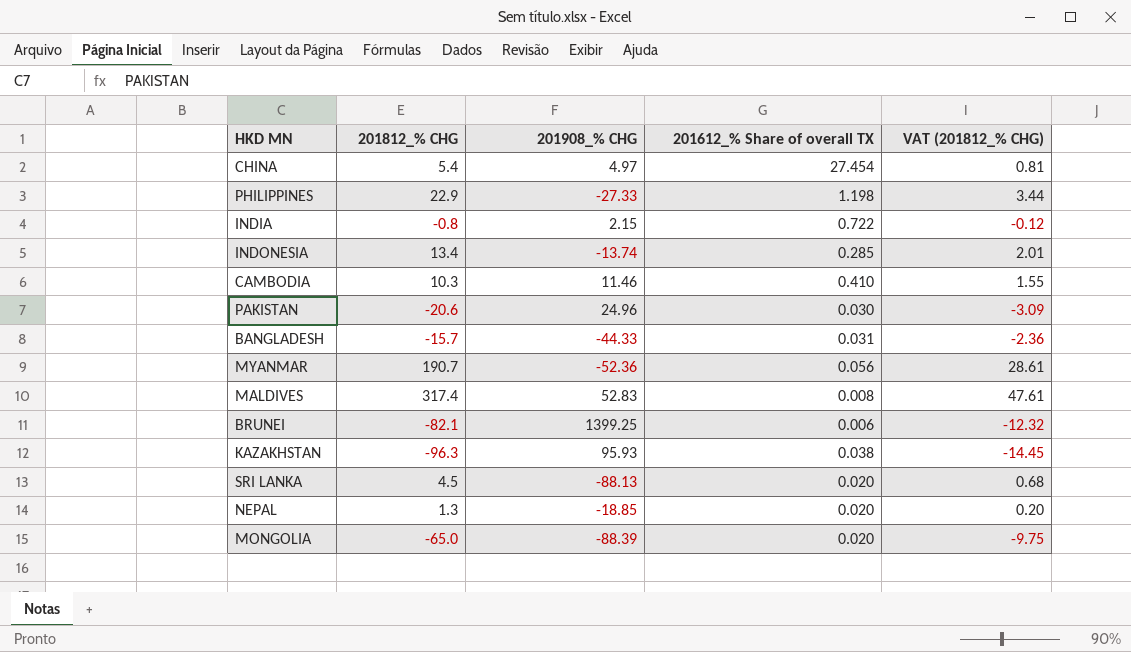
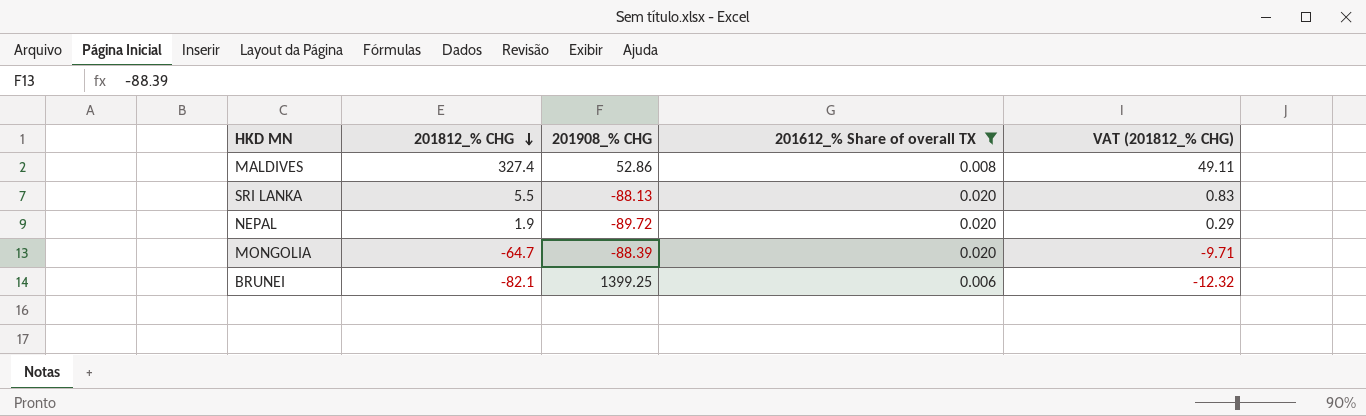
filter: none -> 201612_% Share of overall TX <= 0.020
row order: none -> 201812_% CHG descending
MALDIVES | 201812_% CHG: 317.4 -> 327.4
MALDIVES | 201908_% CHG: 52.83 -> 52.86
MALDIVES | VAT (201812_% CHG): 47.61 -> 49.11
SRI LANKA | 201812_% CHG: 4.5 -> 5.5
SRI LANKA | VAT (201812_% CHG): 0.68 -> 0.83
NEPAL | 201812_% CHG: 1.3 -> 1.9
NEPAL | 201908_% CHG: -18.85 -> -89.72
NEPAL | VAT (201812_% CHG): 0.20 -> 0.29
MONGOLIA | 201812_% CHG: -65.0 -> -64.7
MONGOLIA | VAT (201812_% CHG): -9.75 -> -9.71

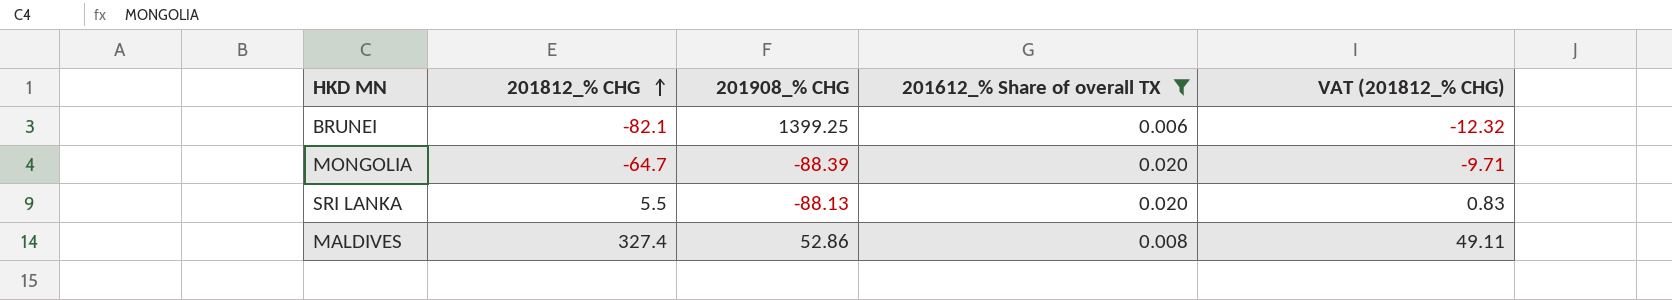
row order: 201812_% CHG descending -> 201812_% CHG ascending
row NEPAL: 1.9 | -89.72 | 0.020 | 0.29 -> none

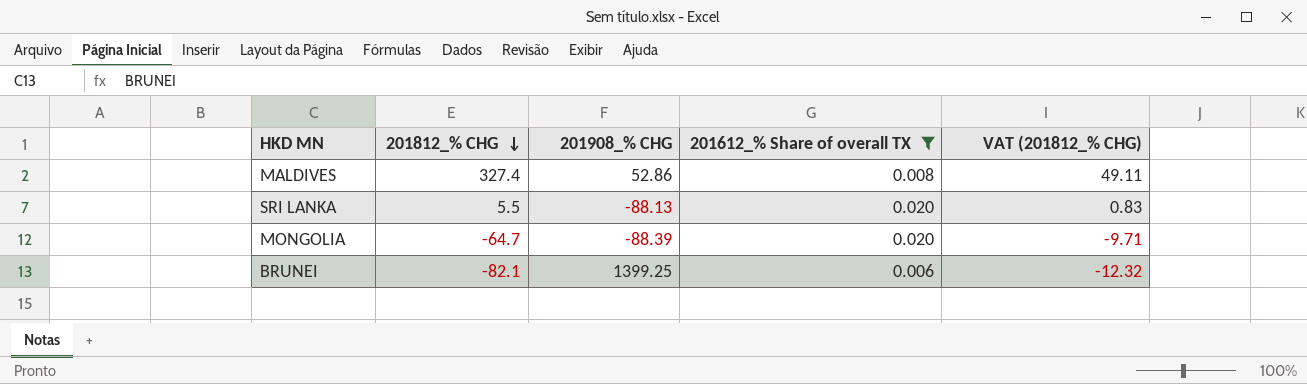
row order: 201812_% CHG ascending -> 201812_% CHG descending

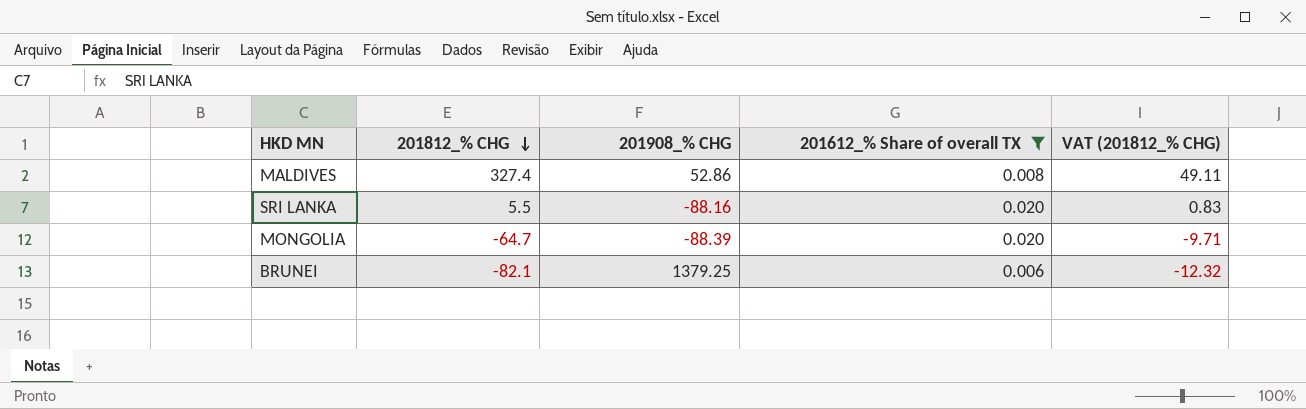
SRI LANKA | 201908_% CHG: -88.13 -> -88.16
BRUNEI | 201908_% CHG: 1399.25 -> 1379.25

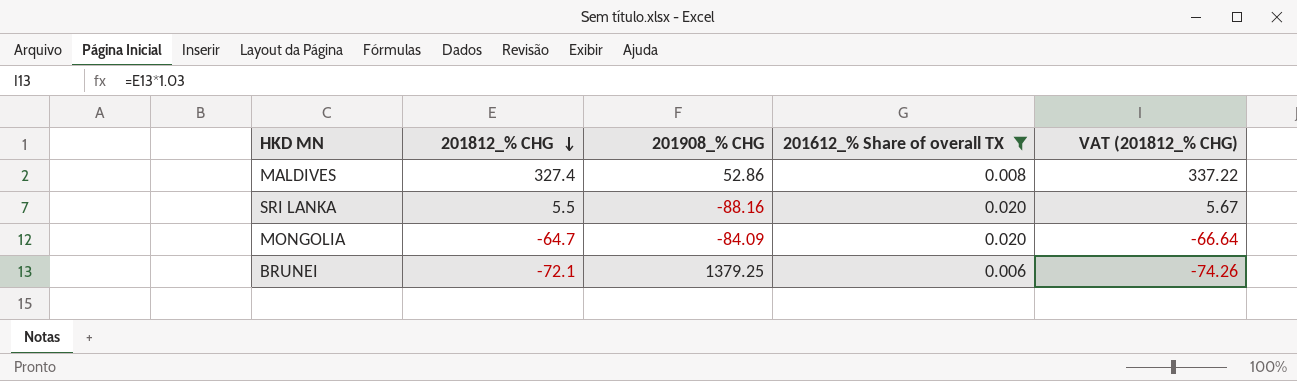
column VAT (201812_% CHG) | formula: [201812_% CHG] * 0.15 -> [201812_% CHG] * 1.03
MONGOLIA | 201908_% CHG: -88.39 -> -84.09
BRUNEI | 201812_% CHG: -82.1 -> -72.1

